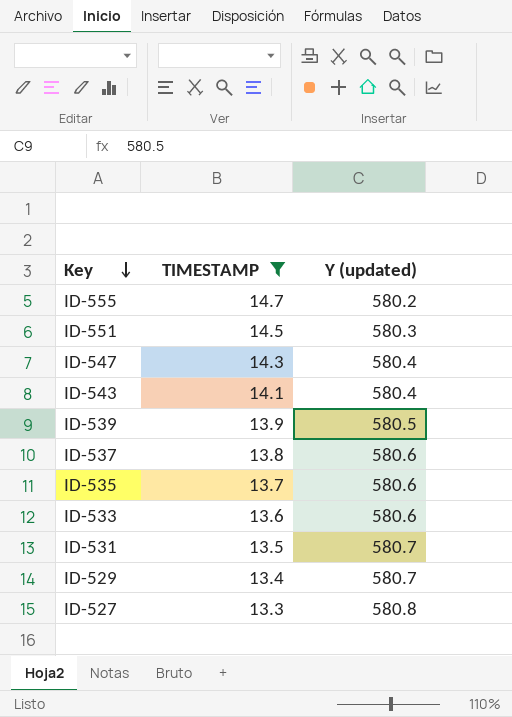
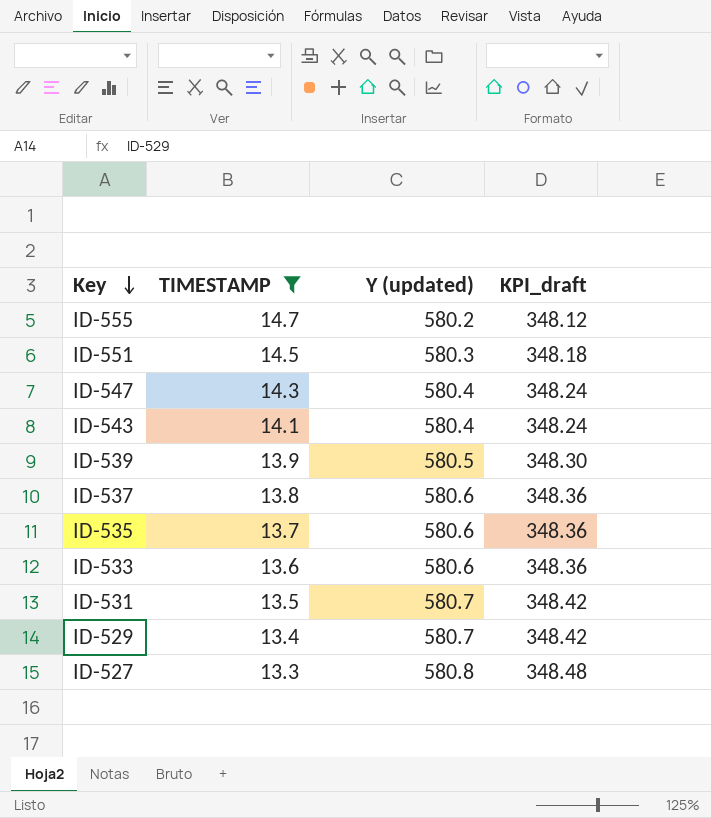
column KPI_draft | formula: none -> [Y (updated)] * 0.6

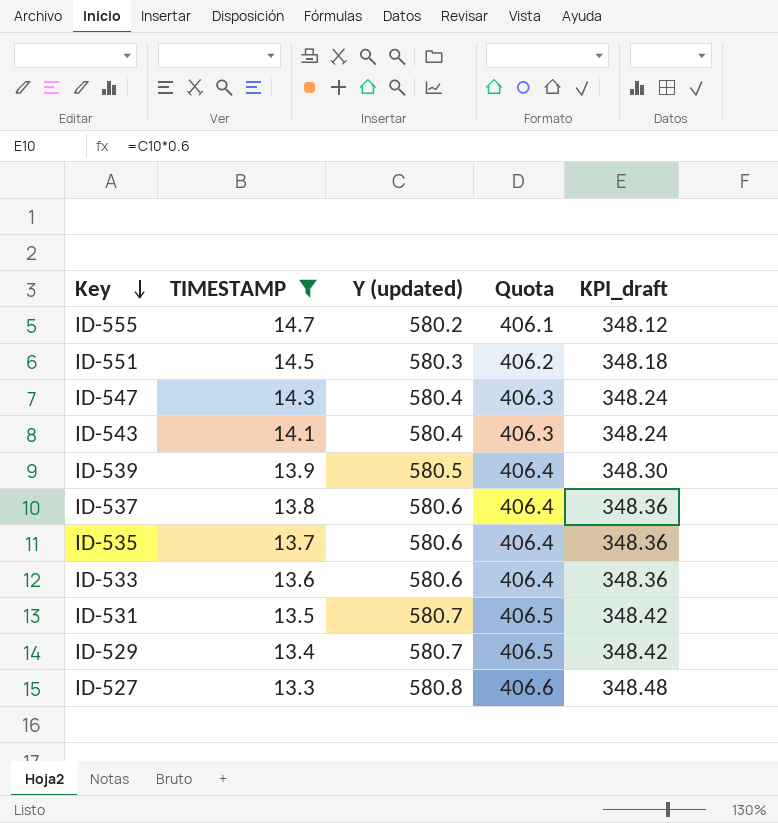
column Quota | formula: none -> [Y (updated)] * 0.7

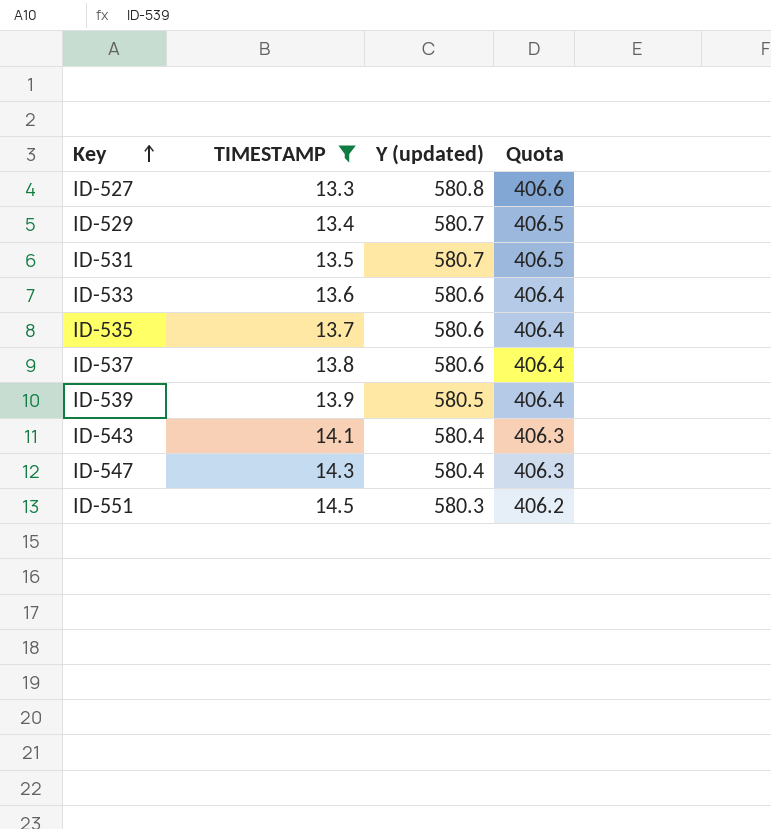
row order: Key descending -> Key ascending
column KPI_draft | formula: [Y (updated)] * 0.6 -> none
row ID-555: 14.7 | 580.2 | 406.1 | 348.12 -> none

